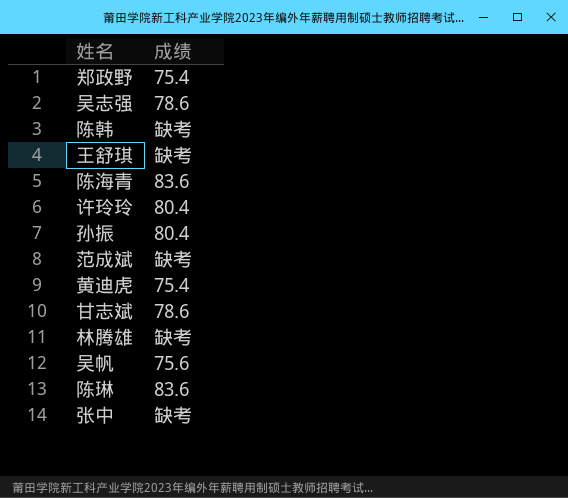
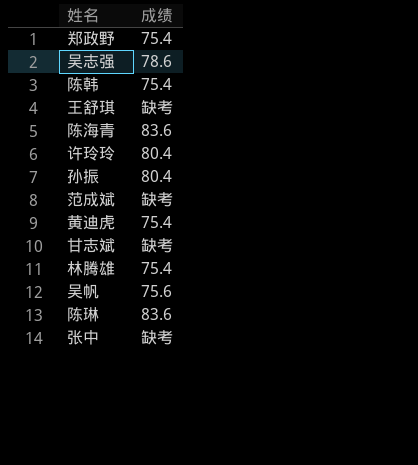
陈韩 | 成绩: 缺考 -> 75.4
甘志斌 | 成绩: 78.6 -> 缺考
林腾雄 | 成绩: 缺考 -> 75.4

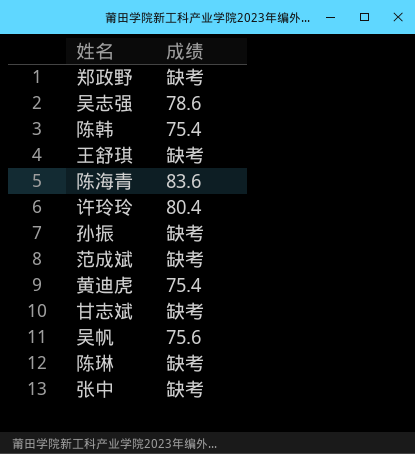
row 林腾雄: 75.4 -> none
郑政野 | 成绩: 75.4 -> 缺考
孙振 | 成绩: 80.4 -> 缺考
陈琳 | 成绩: 83.6 -> 缺考

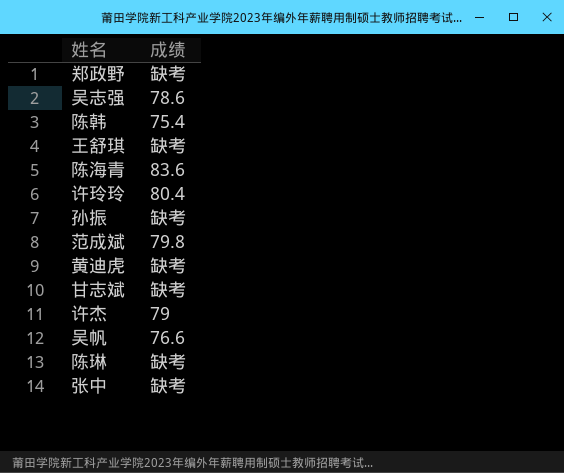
范成斌 | 成绩: 缺考 -> 79.8
黄迪虎 | 成绩: 75.4 -> 缺考
row 许杰: none -> 79
吴帆 | 成绩: 75.6 -> 76.6

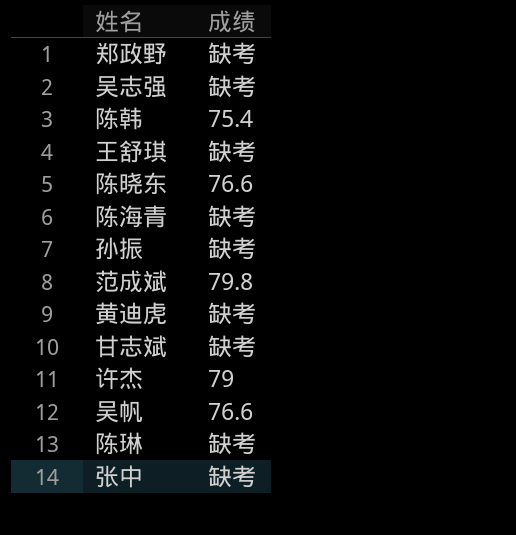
row 许玲玲: 80.4 -> none
吴志强 | 成绩: 78.6 -> 缺考
row 陈晓东: none -> 76.6
陈海青 | 成绩: 83.6 -> 缺考

